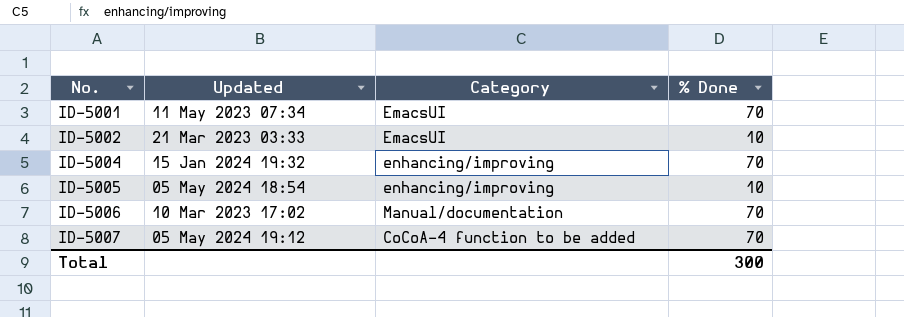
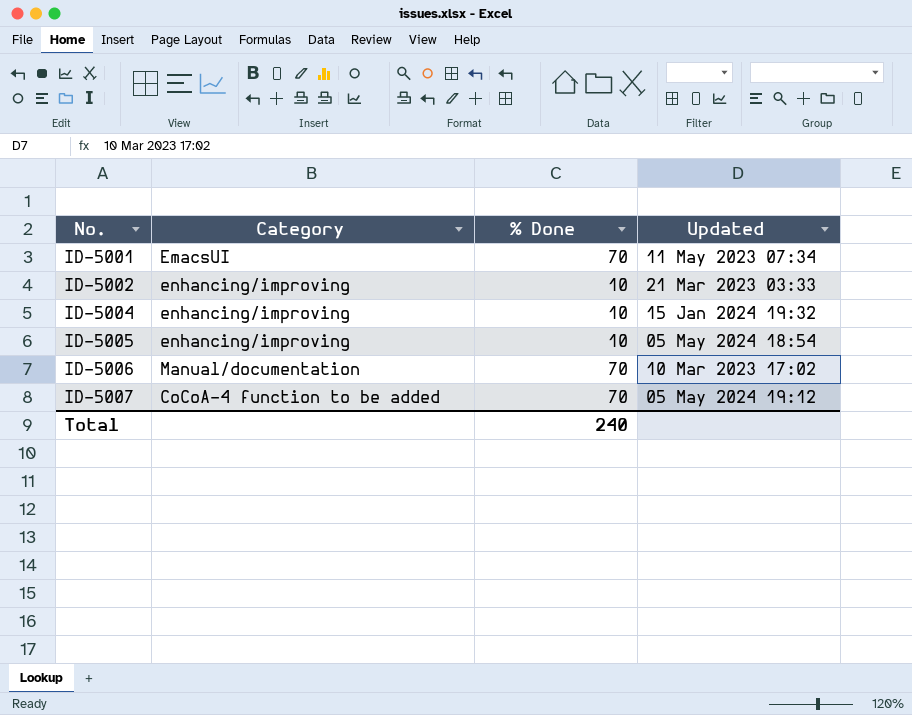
column Updated | position: 2 -> 4
ID-5002 | Category: EmacsUI -> enhancing/improving
ID-5004 | % Done: 70 -> 10
Total | % Done: 300 -> 240

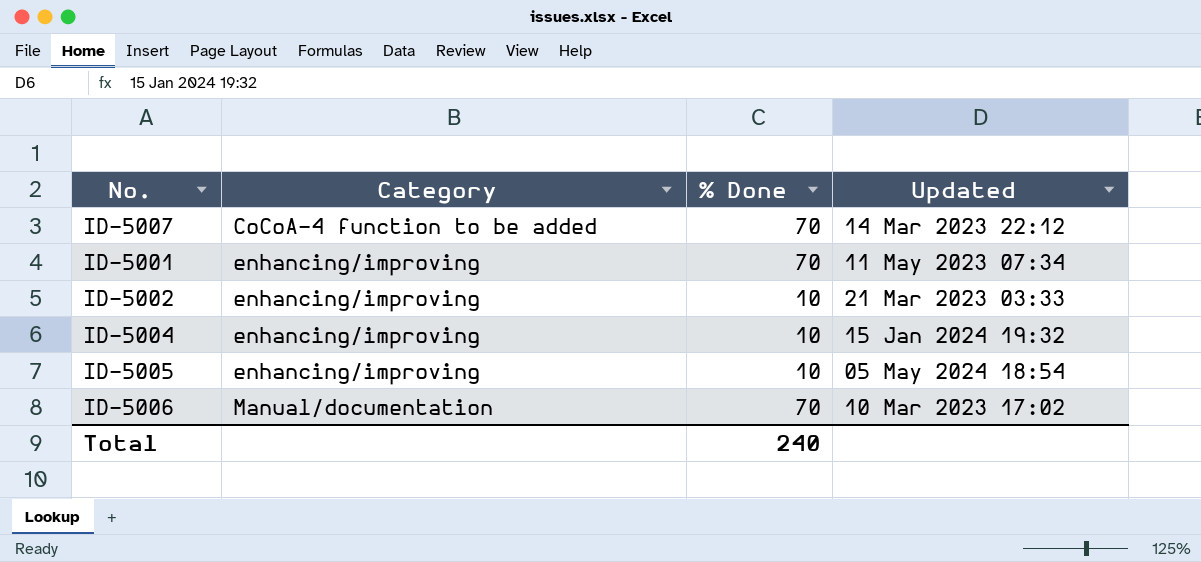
row order: No. ascending -> Category ascending
ID-5007 | Updated: 05 May 2024 19:12 -> 14 Mar 2023 22:12
ID-5001 | Category: EmacsUI -> enhancing/improving

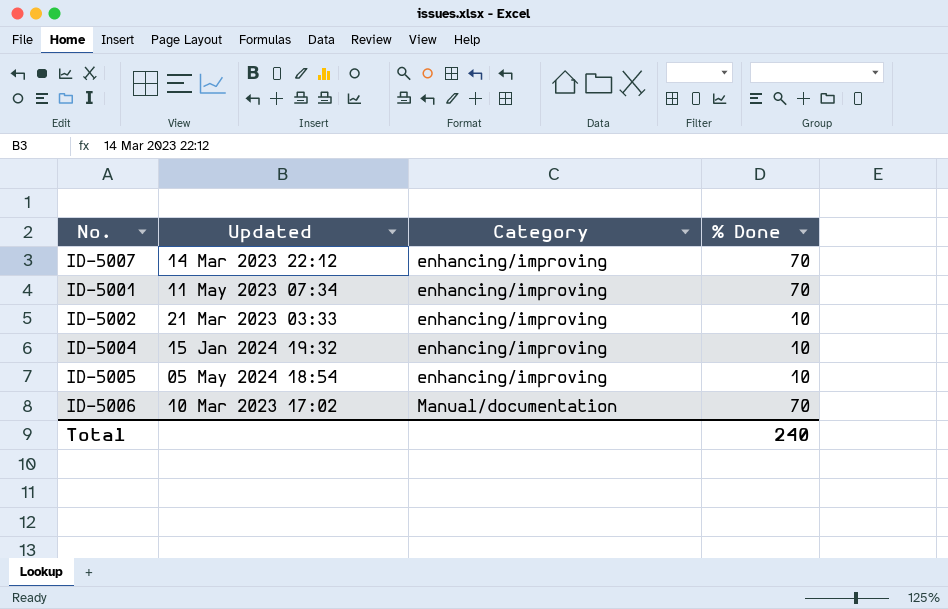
column Updated | position: 4 -> 2
ID-5007 | Category: CoCoA-4 function to be added -> enhancing/improving

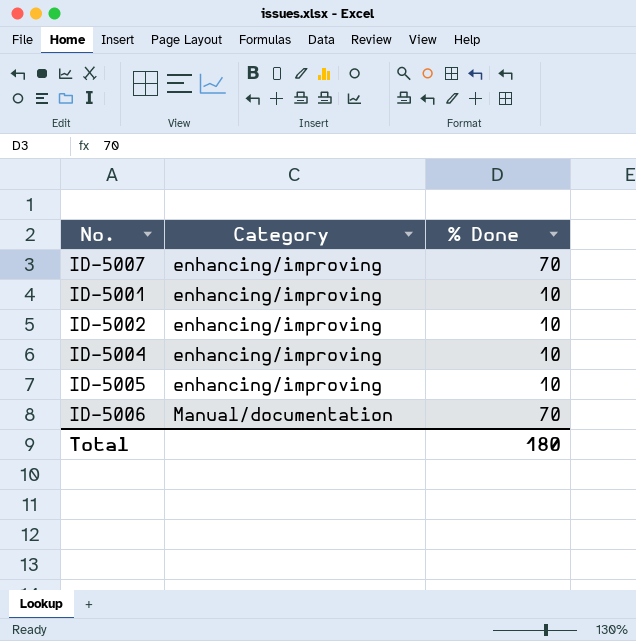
column Updated | position: 2 -> none
ID-5001 | % Done: 70 -> 10
Total | % Done: 240 -> 180

